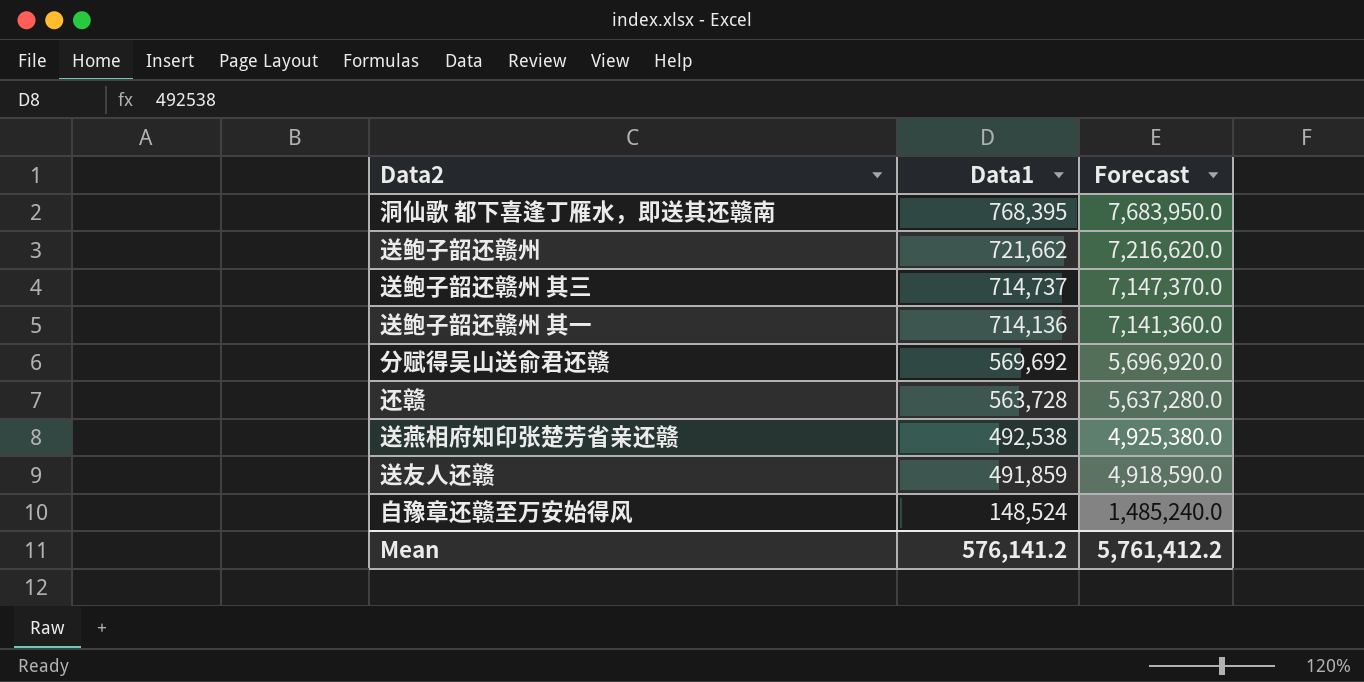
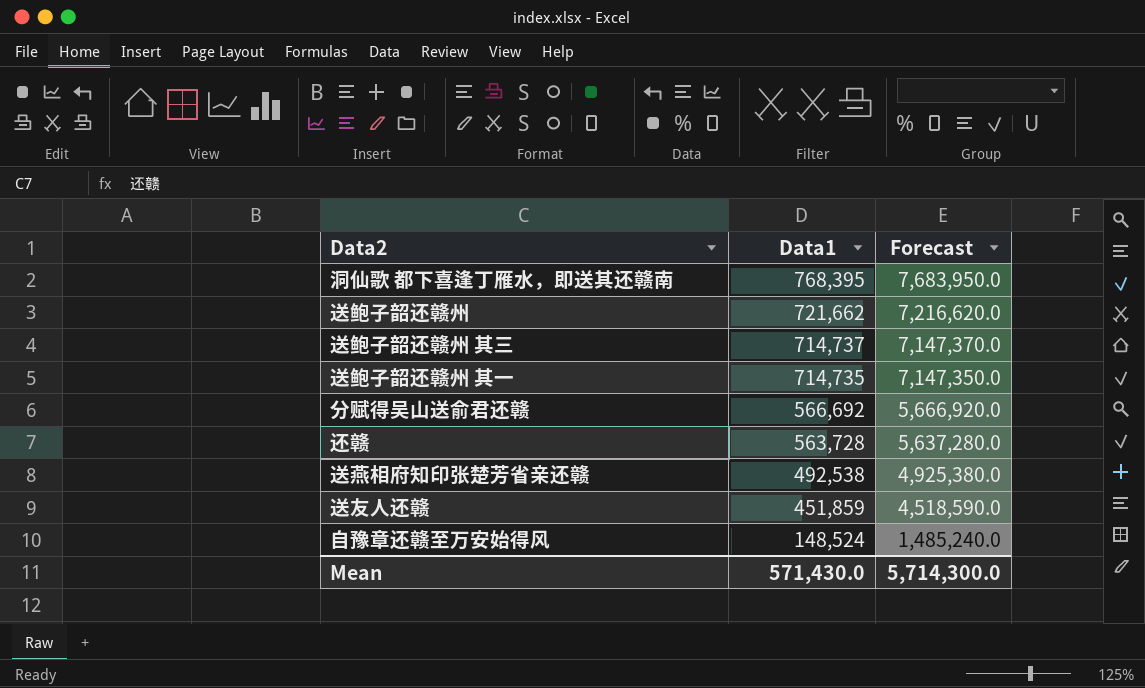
送鲍子韶还赣州 其一 | Data1: 714,136 -> 714,735
送鲍子韶还赣州 其一 | Forecast: 7,141,360.0 -> 7,147,350.0
分赋得吴山送俞君还赣 | Data1: 569,692 -> 566,692
分赋得吴山送俞君还赣 | Forecast: 5,696,920.0 -> 5,666,920.0
送友人还赣 | Data1: 491,859 -> 451,859
送友人还赣 | Forecast: 4,918,590.0 -> 4,518,590.0
Mean | Data1: 576,141.2 -> 571,430.0
Mean | Forecast: 5,761,412.2 -> 5,714,300.0

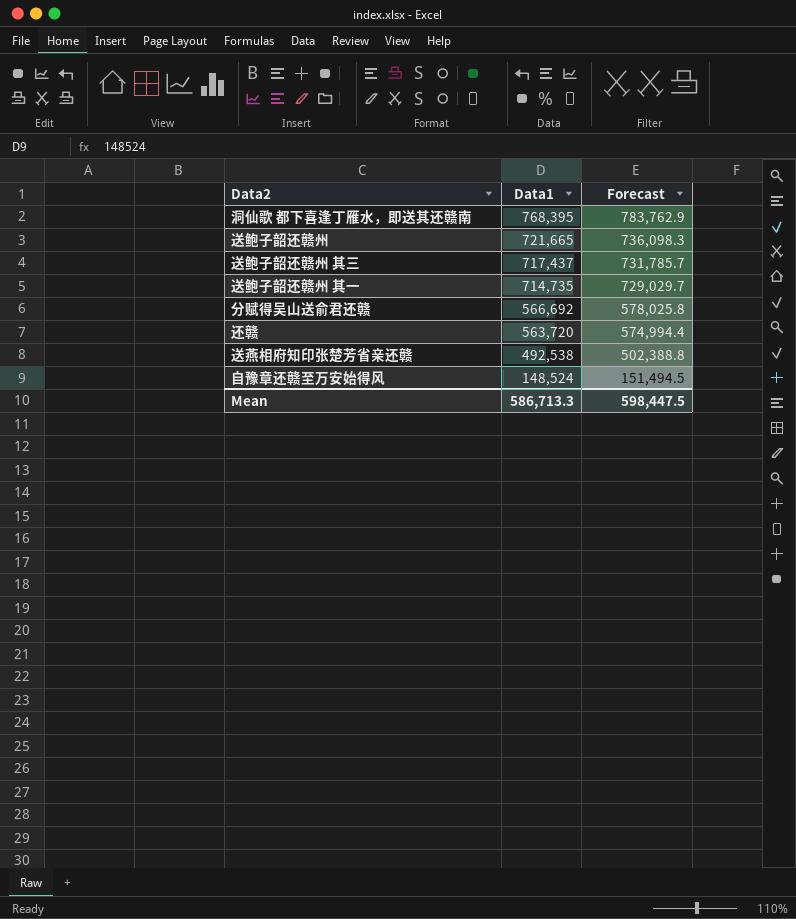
column Forecast | formula: [Data1] * 10 -> [Data1] * 1.02
row 送友人还赣: 451,859 | 4,518,590.0 -> none
送鲍子韶还赣州 | Data1: 721,662 -> 721,665
送鲍子韶还赣州 其三 | Data1: 714,737 -> 717,437
还赣 | Data1: 563,728 -> 563,720
Mean | Data1: 571,430.0 -> 586,713.3
Mean | Forecast: 5,714,300.0 -> 598,447.5

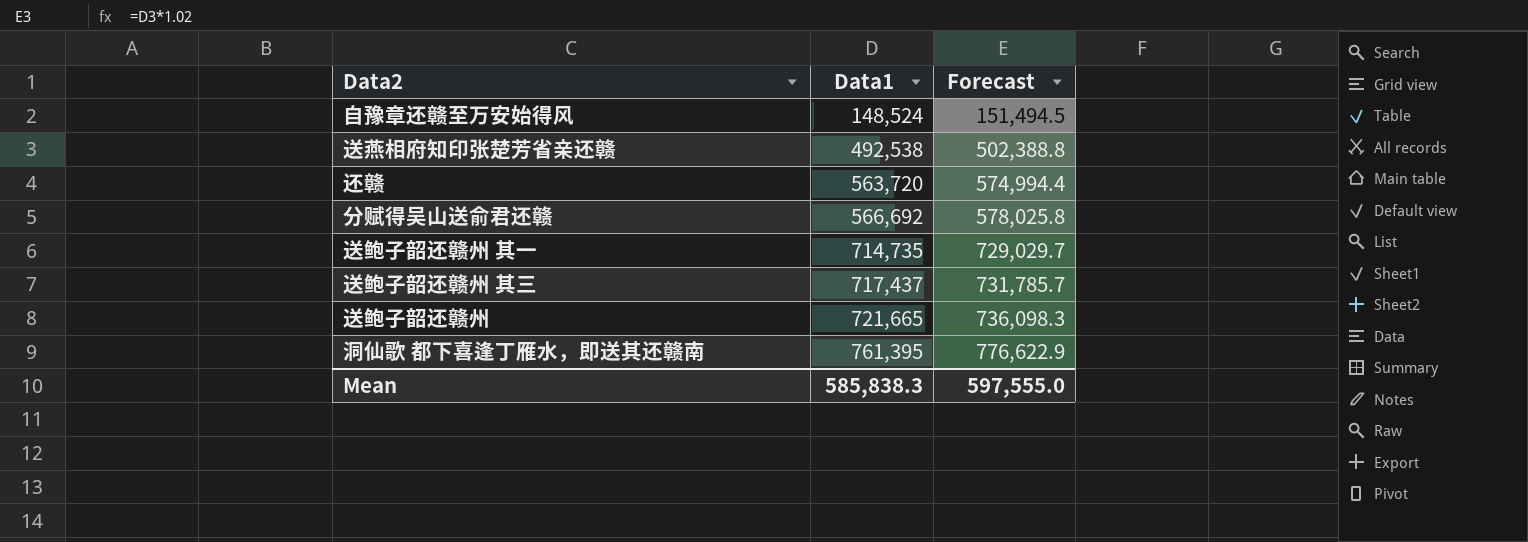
row order: Data1 descending -> Data1 ascending
洞仙歌 都下喜逢丁雁水，即送其还赣南 | Data1: 768,395 -> 761,395
洞仙歌 都下喜逢丁雁水，即送其还赣南 | Forecast: 783,762.9 -> 776,622.9
Mean | Data1: 586,713.3 -> 585,838.3
Mean | Forecast: 598,447.5 -> 597,555.0

